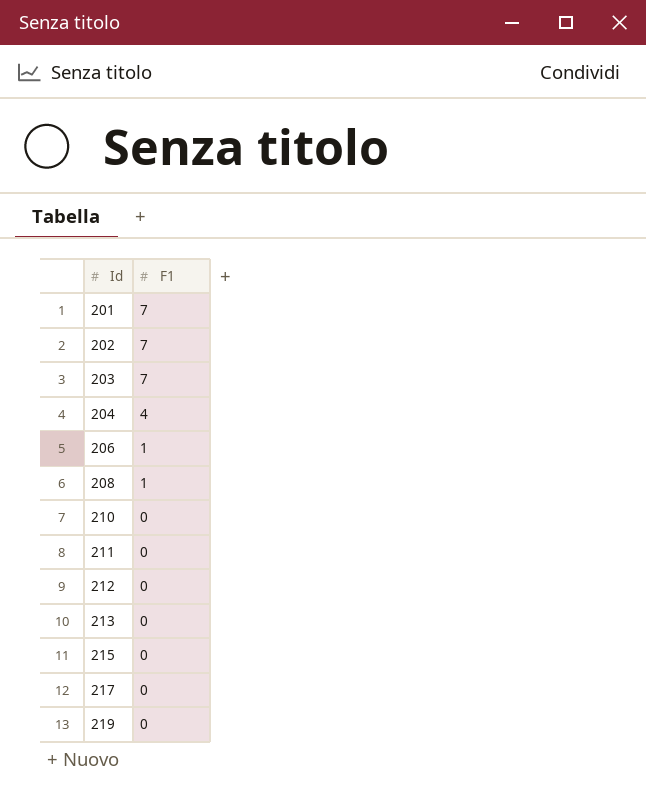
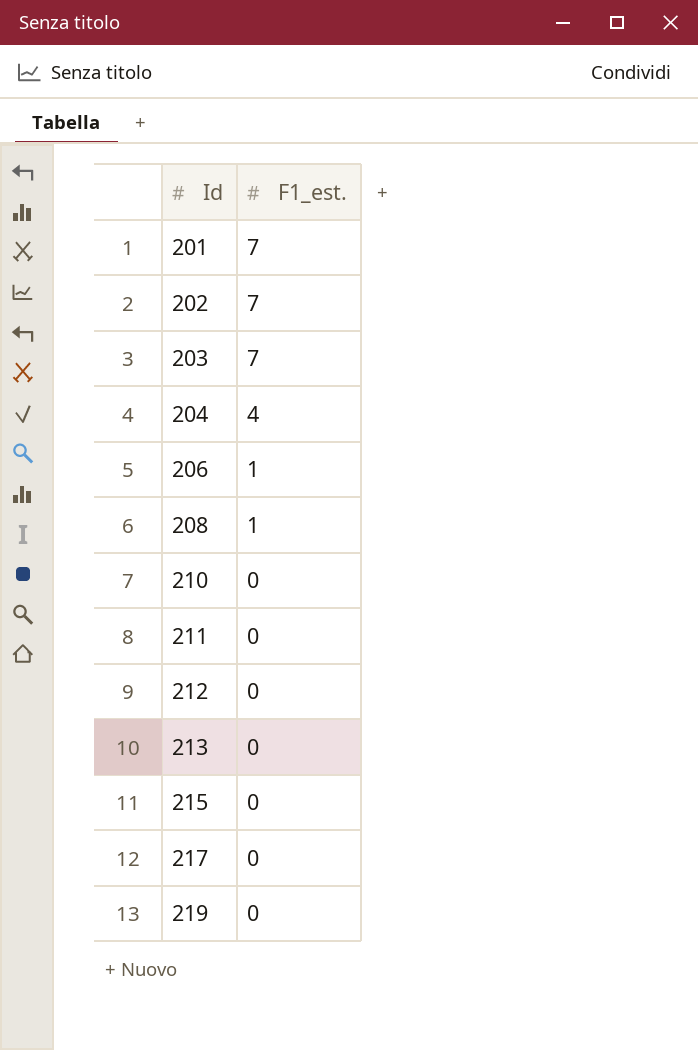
column name: F1 -> F1_est.

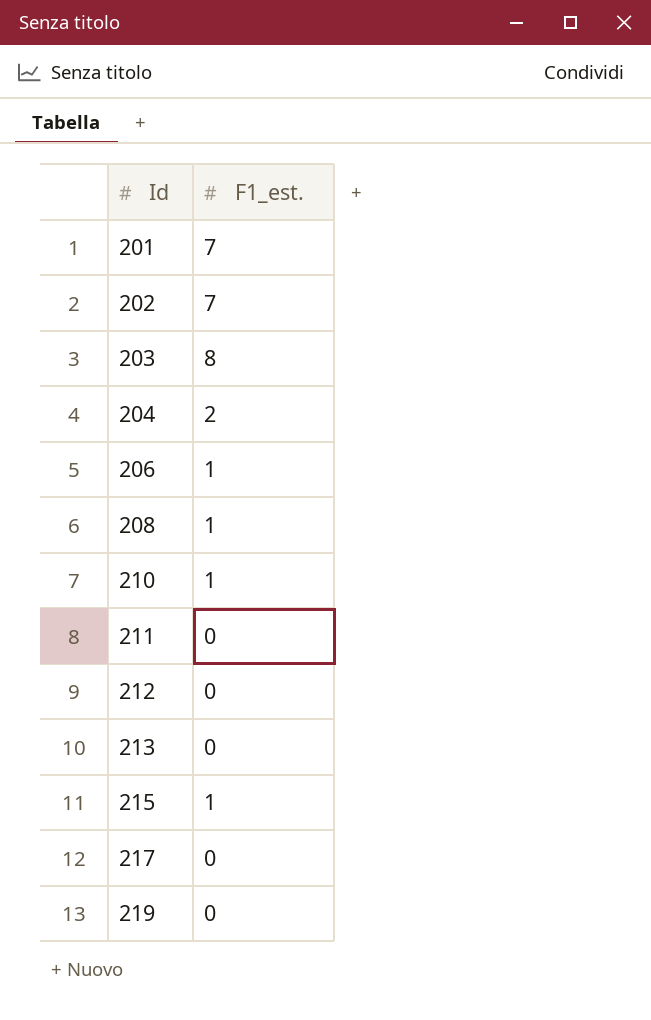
203 | F1_est.: 7 -> 8
204 | F1_est.: 4 -> 2
210 | F1_est.: 0 -> 1
215 | F1_est.: 0 -> 1

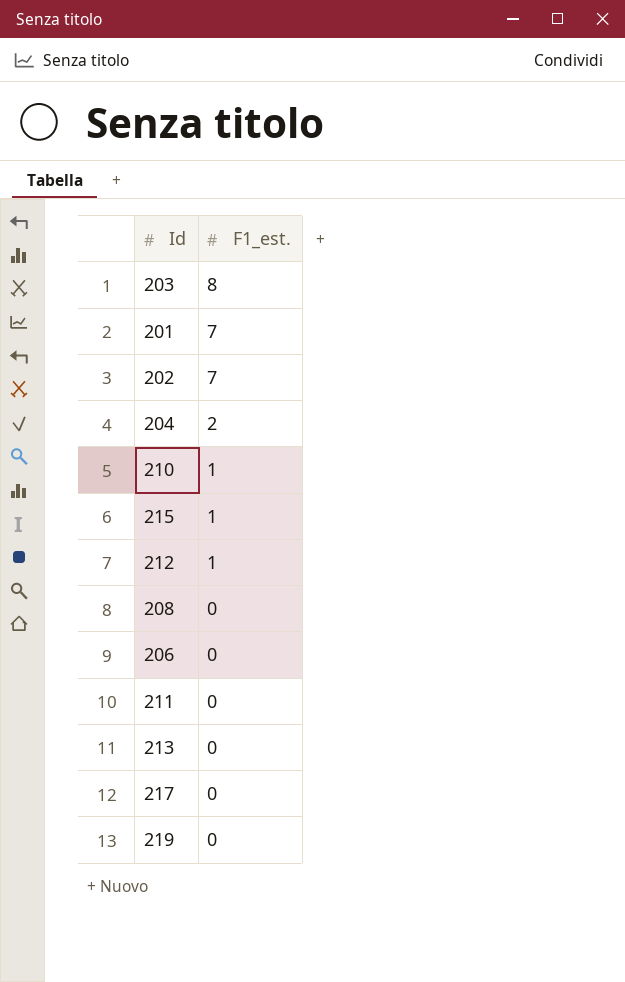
row order: Id ascending -> F1_est. descending
212 | F1_est.: 0 -> 1
208 | F1_est.: 1 -> 0
206 | F1_est.: 1 -> 0

